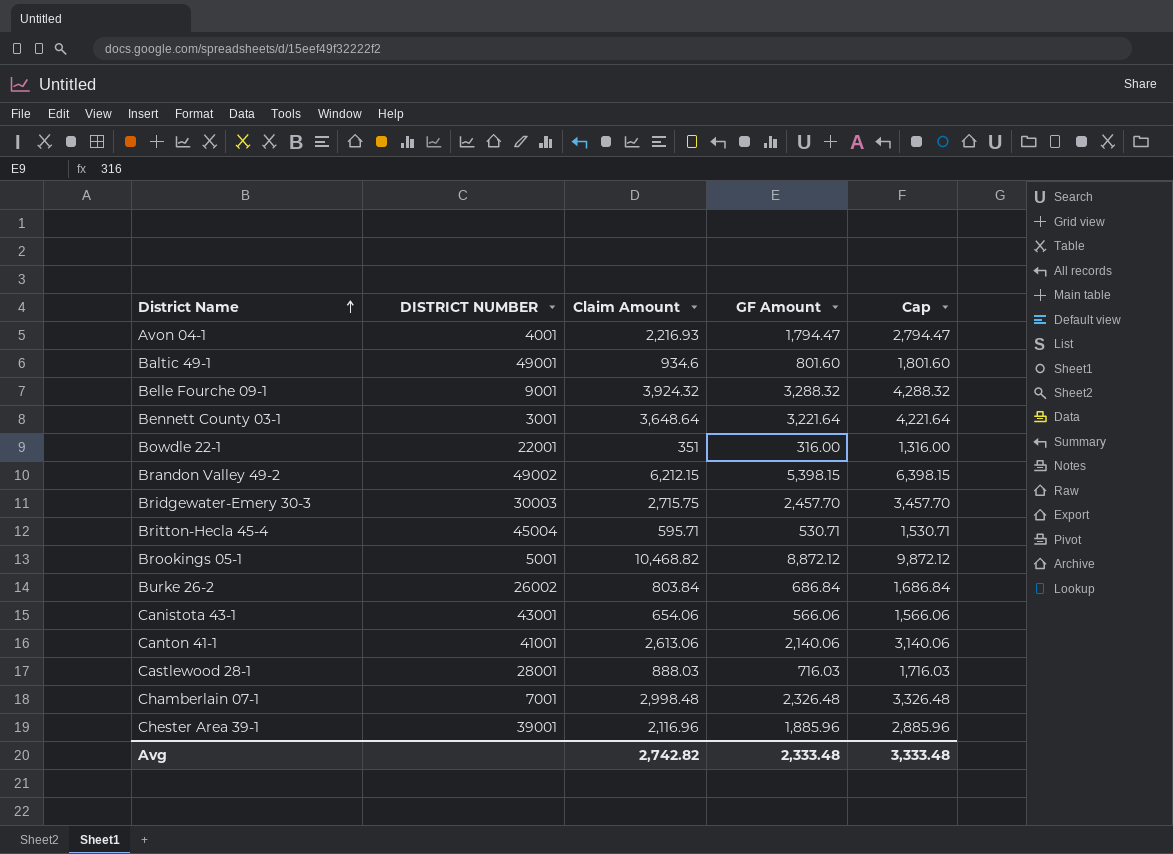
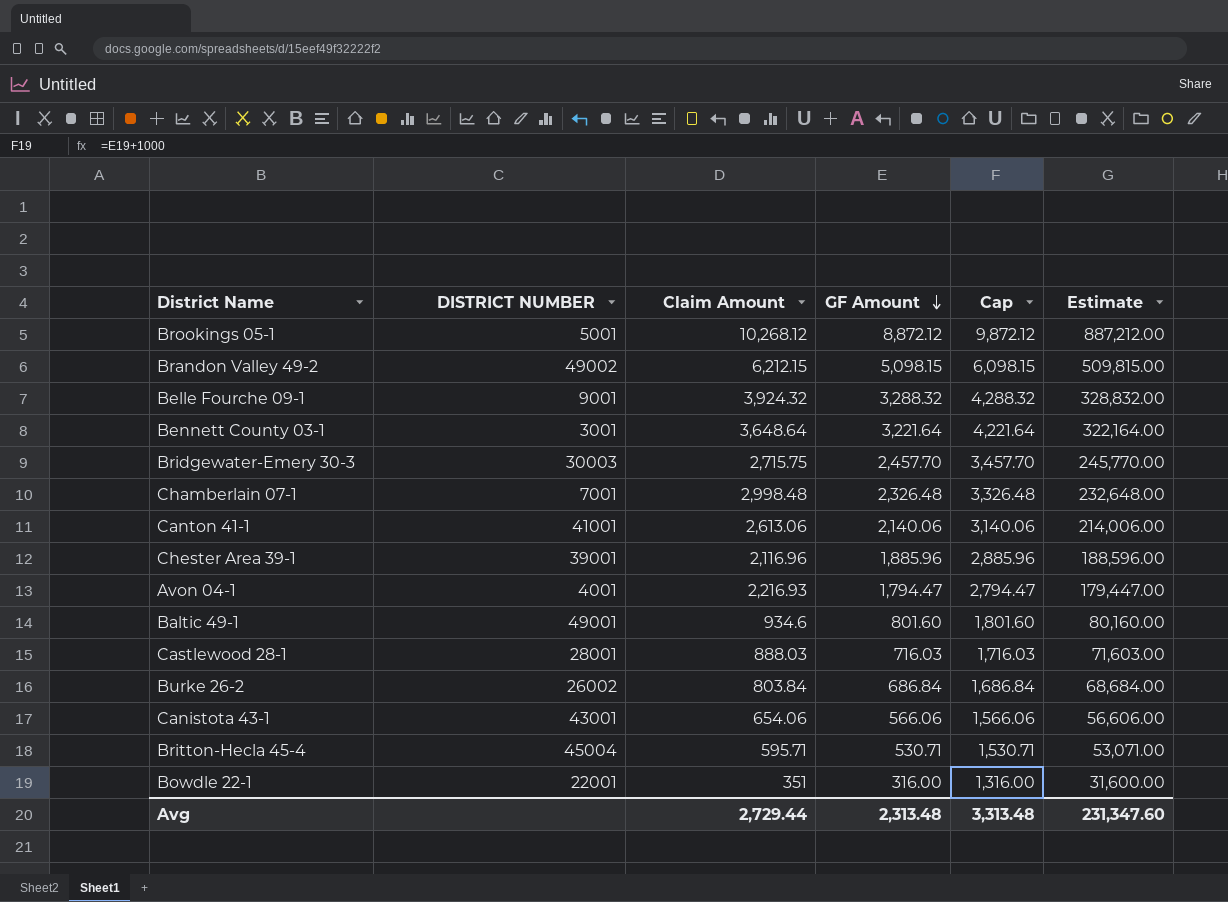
row order: District Name ascending -> GF Amount descending
column Estimate | formula: none -> [GF Amount] * 100
Brookings 05-1 | Claim Amount: 10,468.82 -> 10,268.12
Brandon Valley 49-2 | GF Amount: 5,398.15 -> 5,098.15
Brandon Valley 49-2 | Cap: 6,398.15 -> 6,098.15
Avg | Claim Amount: 2,742.82 -> 2,729.44
Avg | GF Amount: 2,333.48 -> 2,313.48
Avg | Cap: 3,333.48 -> 3,313.48

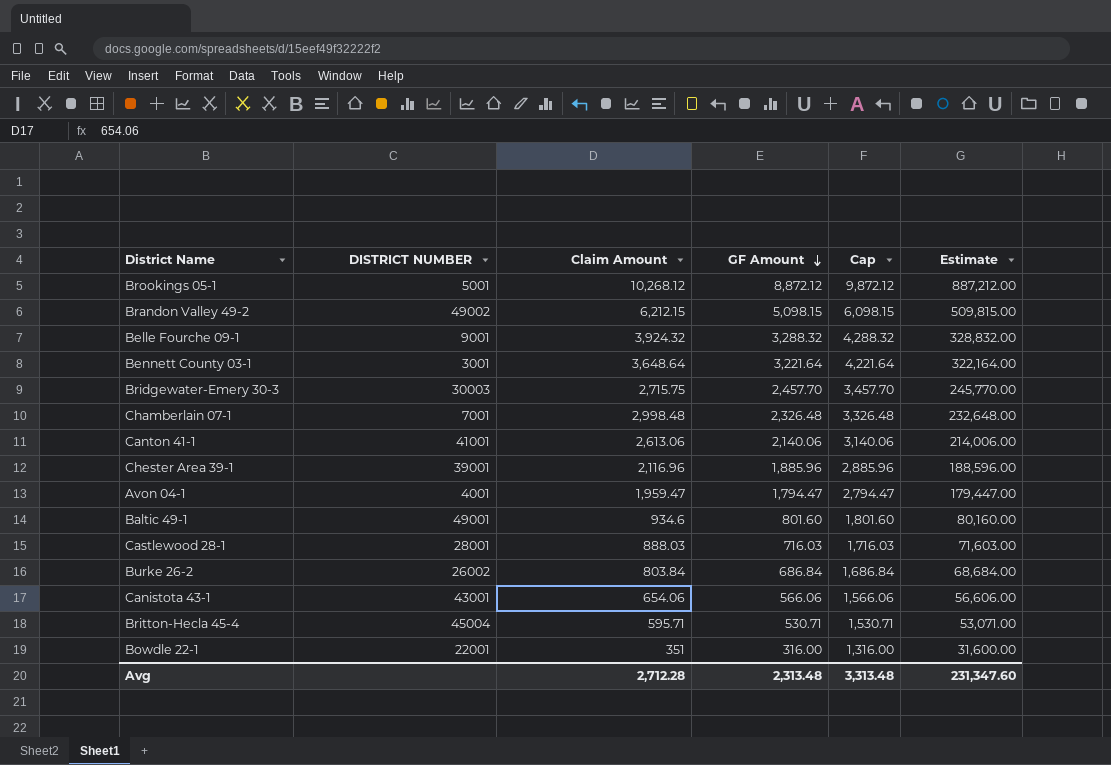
Avon 04-1 | Claim Amount: 2,216.93 -> 1,959.47
Avg | Claim Amount: 2,729.44 -> 2,712.28

